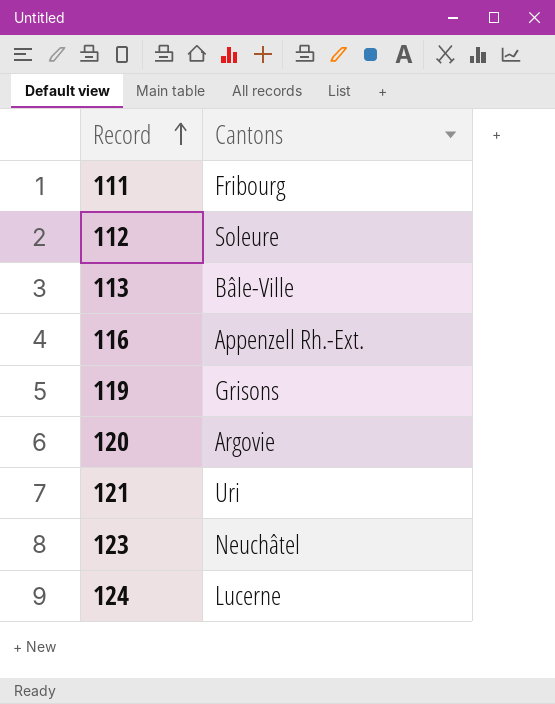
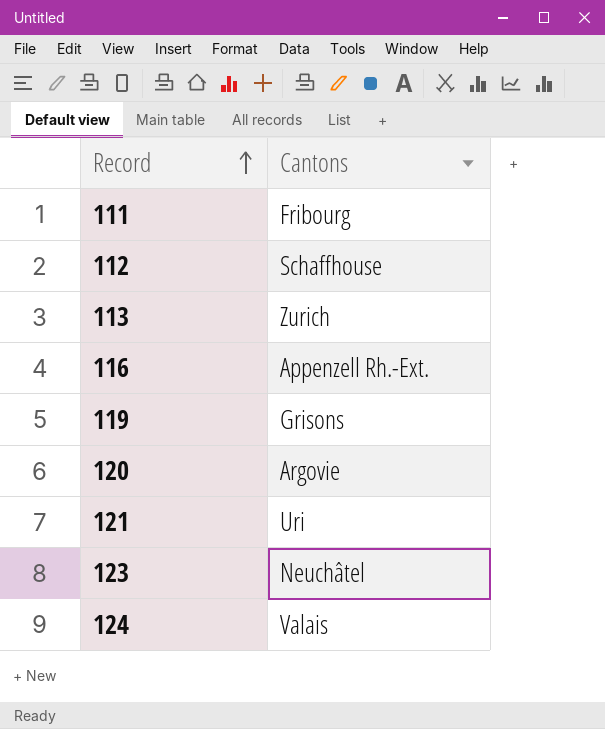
112 | Cantons: Soleure -> Schaffhouse
113 | Cantons: Bâle-Ville -> Zurich
124 | Cantons: Lucerne -> Valais

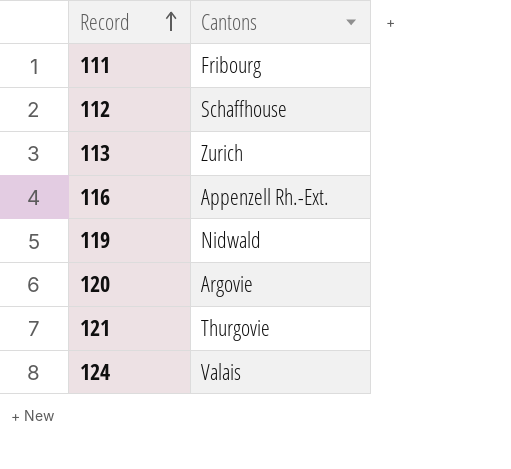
row 123: Neuchâtel -> none
119 | Cantons: Grisons -> Nidwald
121 | Cantons: Uri -> Thurgovie

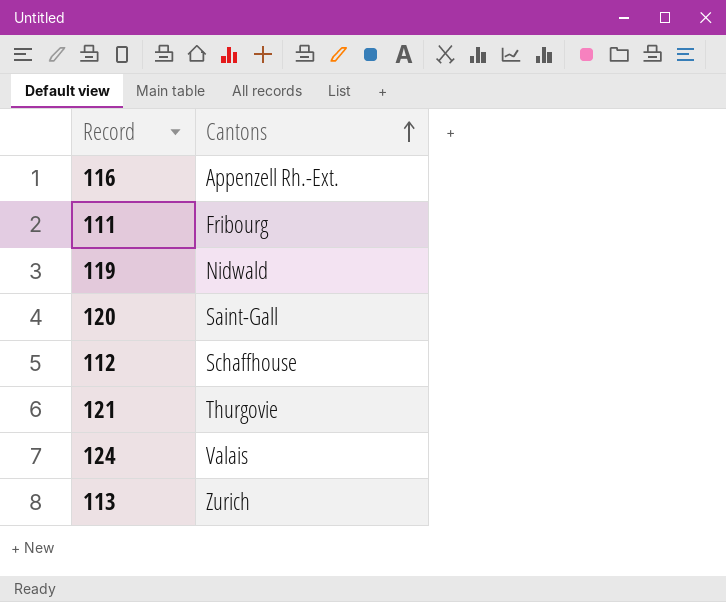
row order: Record ascending -> Cantons ascending
120 | Cantons: Argovie -> Saint-Gall

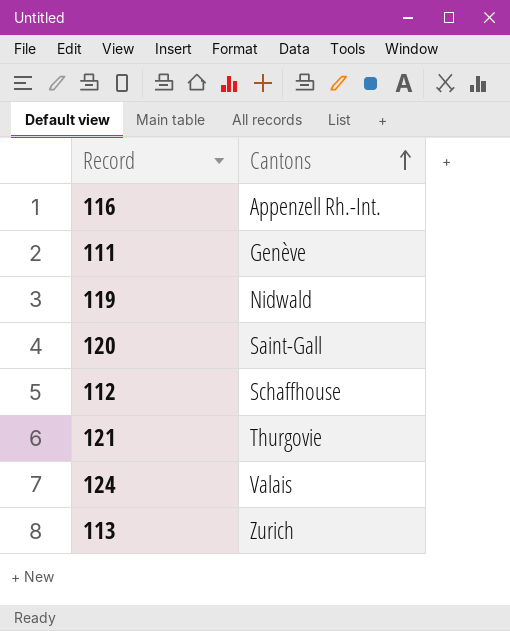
116 | Cantons: Appenzell Rh.-Ext. -> Appenzell Rh.-Int.
111 | Cantons: Fribourg -> Genève

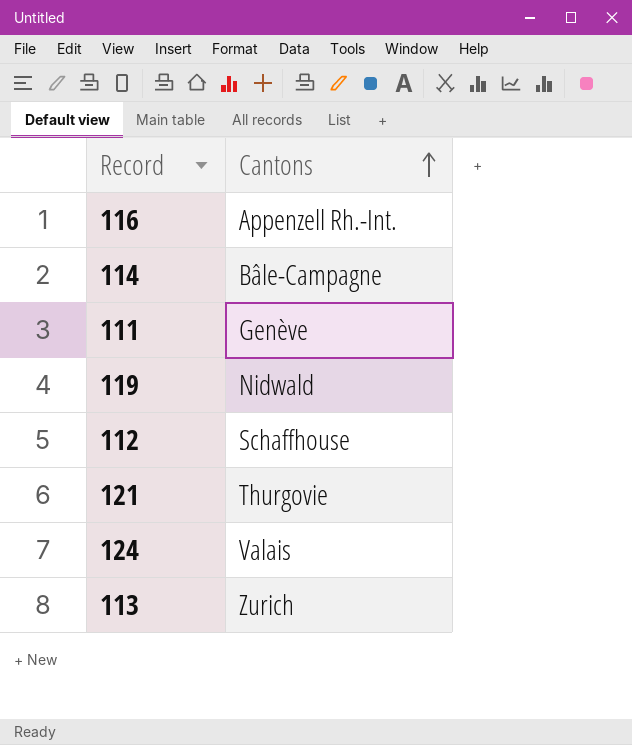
row 120: Saint-Gall -> none
row 114: none -> Bâle-Campagne

